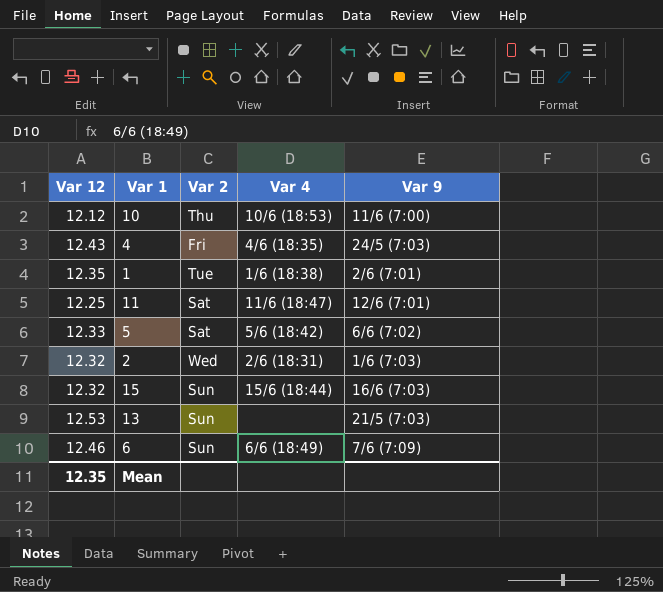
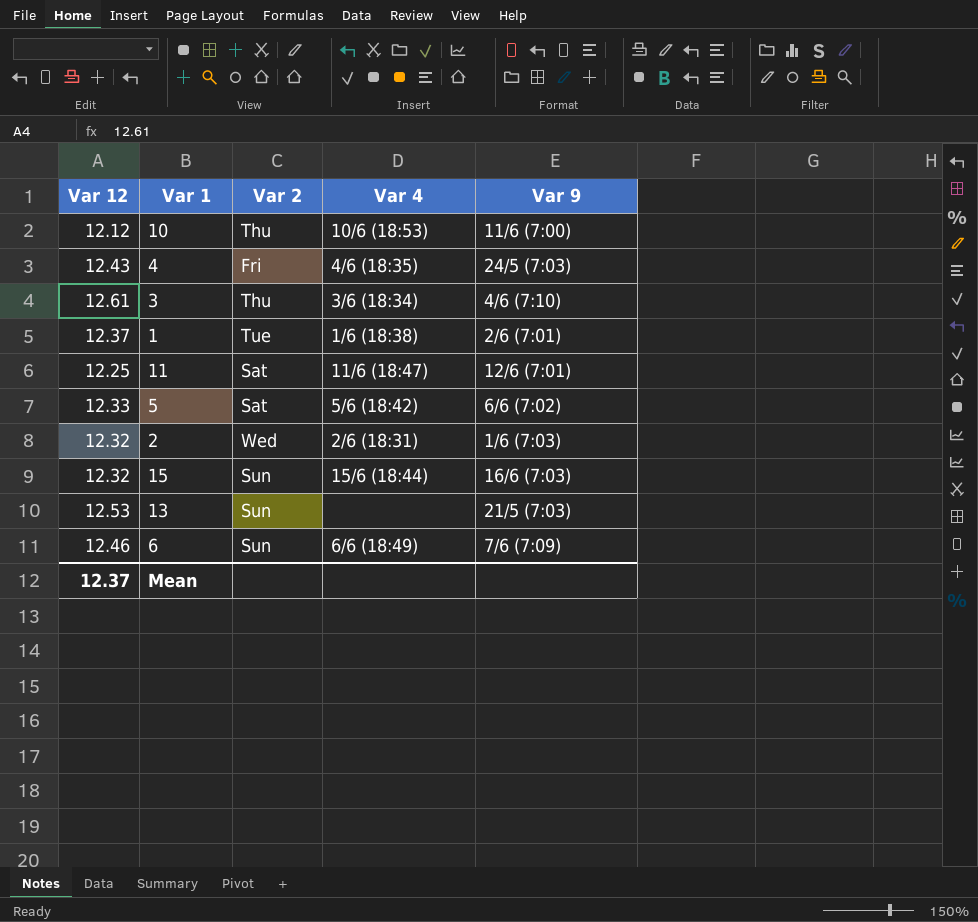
row 3: none -> 12.61 | Thu | 3/6 (18:34) | 4/6 (7:10)
1 | Var 12: 12.35 -> 12.37
Mean | Var 12: 12.35 -> 12.37

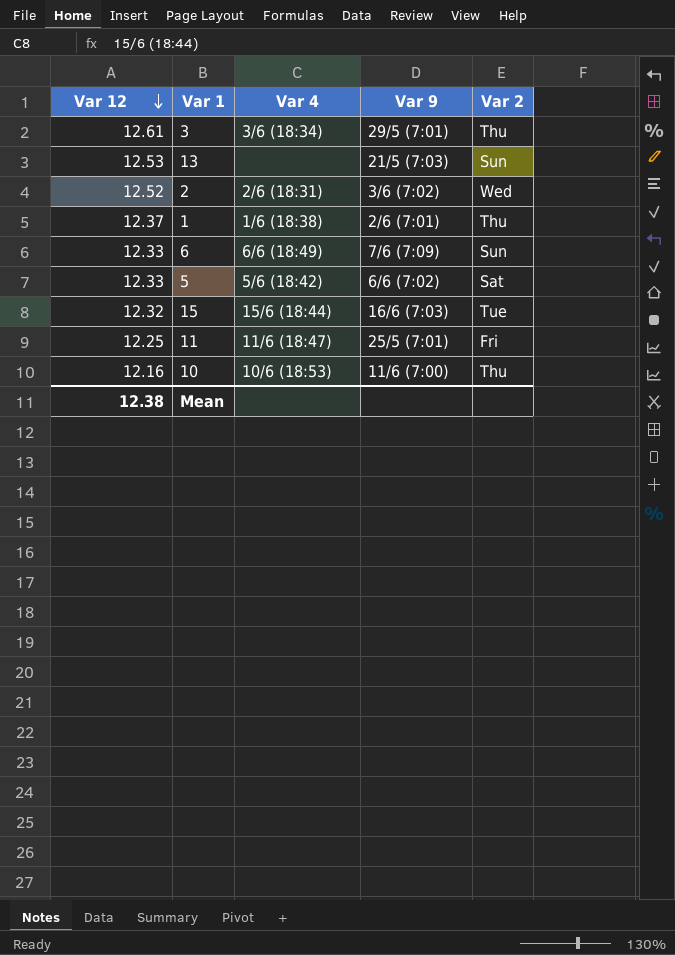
row order: none -> Var 12 descending
column Var 2 | position: 3 -> 5
row 4: 12.43 | Fri | 4/6 (18:35) | 24/5 (7:03) -> none
3 | Var 9: 4/6 (7:10) -> 29/5 (7:01)
2 | Var 12: 12.32 -> 12.52
2 | Var 9: 1/6 (7:03) -> 3/6 (7:02)
1 | Var 2: Tue -> Thu
6 | Var 12: 12.46 -> 12.33
15 | Var 2: Sun -> Tue
11 | Var 9: 12/6 (7:01) -> 25/5 (7:01)
11 | Var 2: Sat -> Fri
10 | Var 12: 12.12 -> 12.16
Mean | Var 12: 12.37 -> 12.38

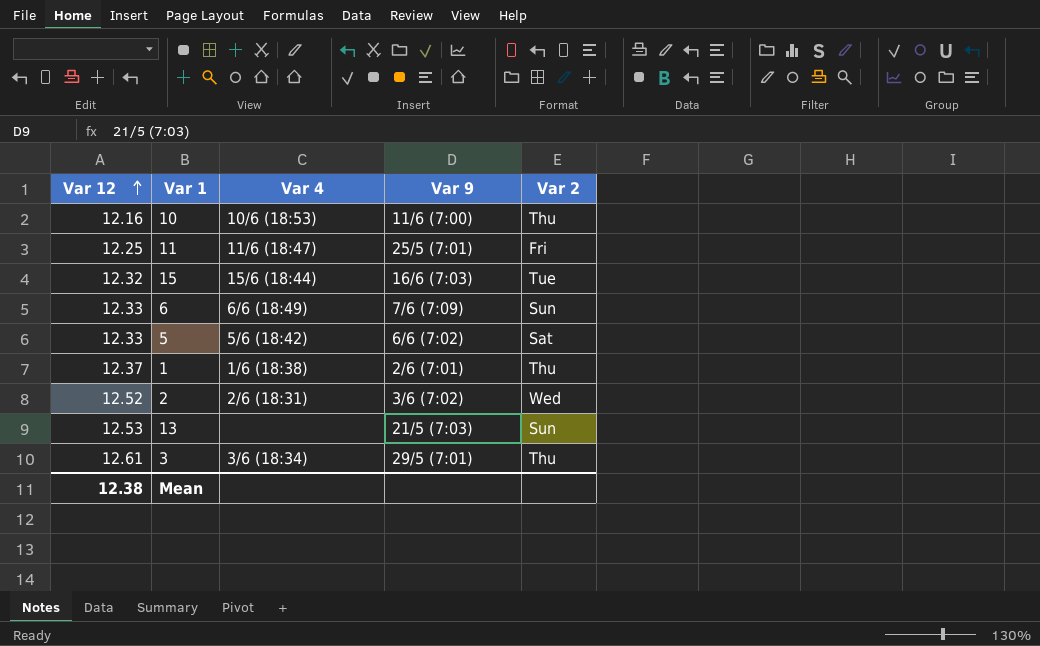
row order: Var 12 descending -> Var 12 ascending

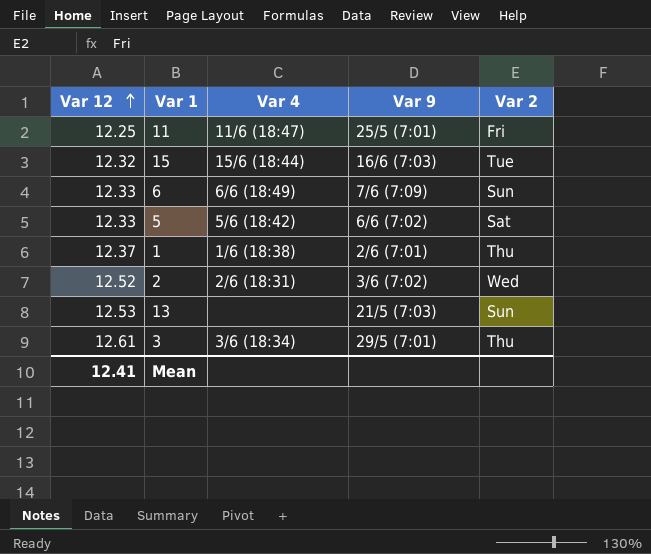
row 10: 12.16 | 10/6 (18:53) | 11/6 (7:00) | Thu -> none
Mean | Var 12: 12.38 -> 12.41

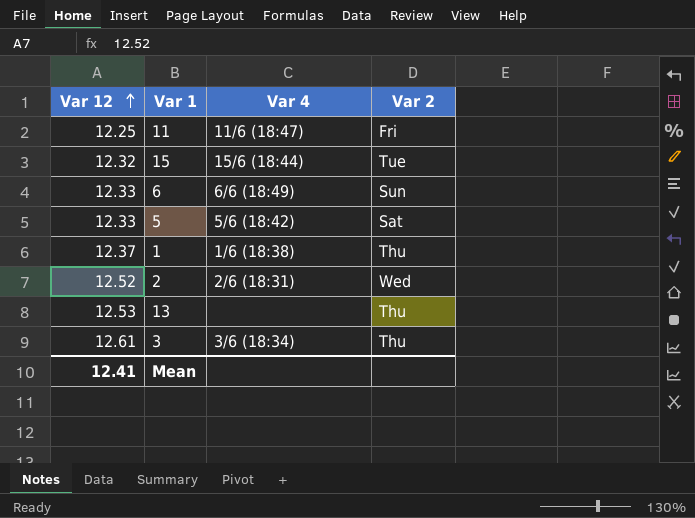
column Var 9 | position: 4 -> none
13 | Var 2: Sun -> Thu

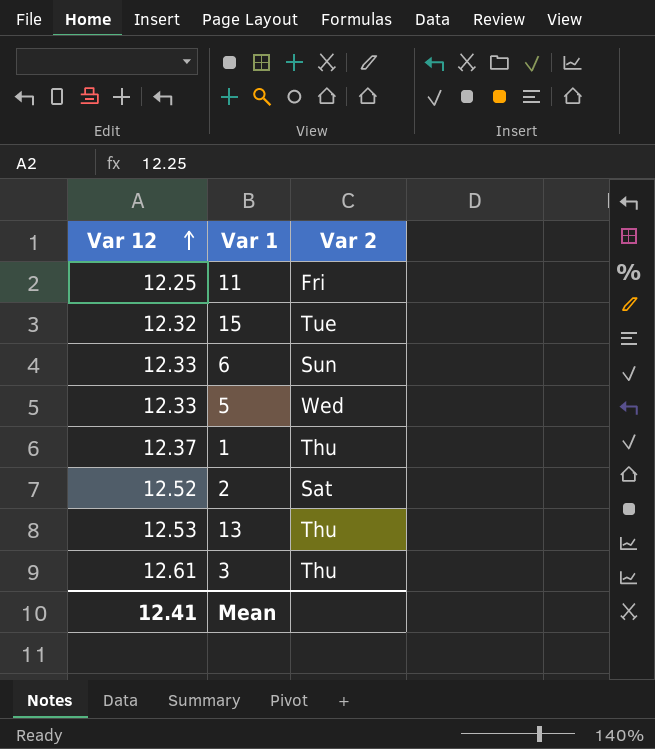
column Var 4 | position: 3 -> none
5 | Var 2: Sat -> Wed
2 | Var 2: Wed -> Sat

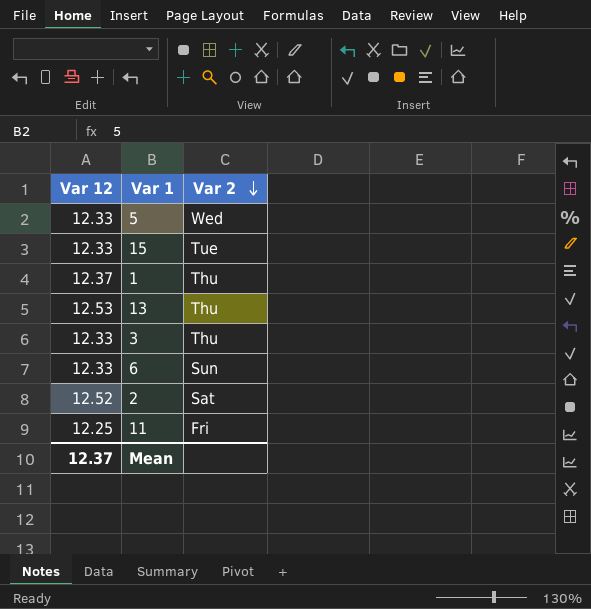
row order: Var 12 ascending -> Var 2 descending
15 | Var 12: 12.32 -> 12.33
3 | Var 12: 12.61 -> 12.33
Mean | Var 12: 12.41 -> 12.37

